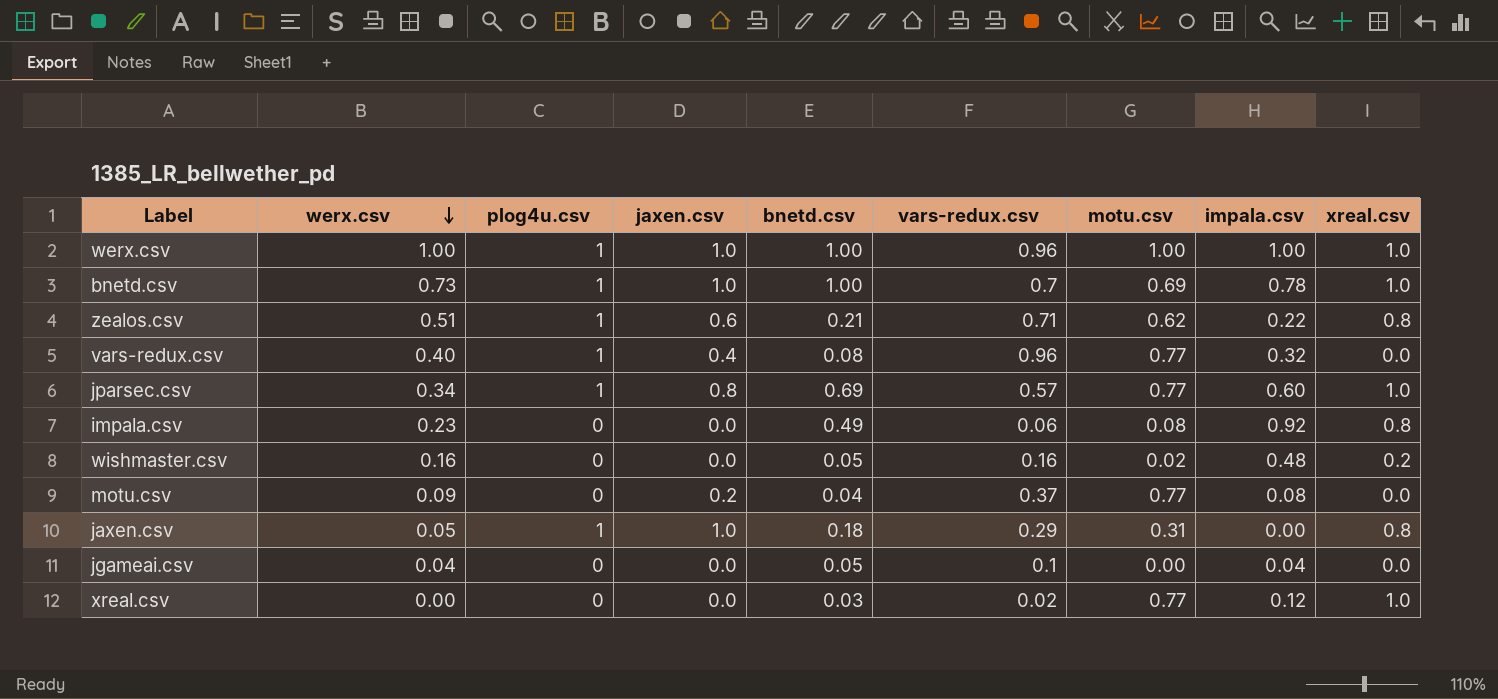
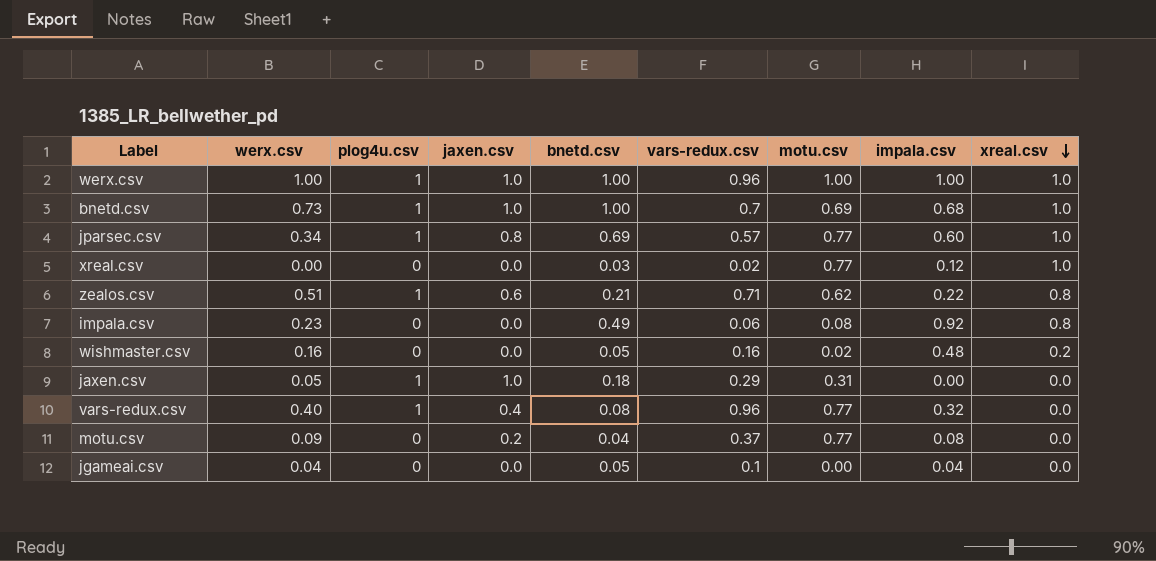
row order: werx.csv descending -> xreal.csv descending
bnetd.csv | impala.csv: 0.78 -> 0.68
jaxen.csv | xreal.csv: 0.8 -> 0.0

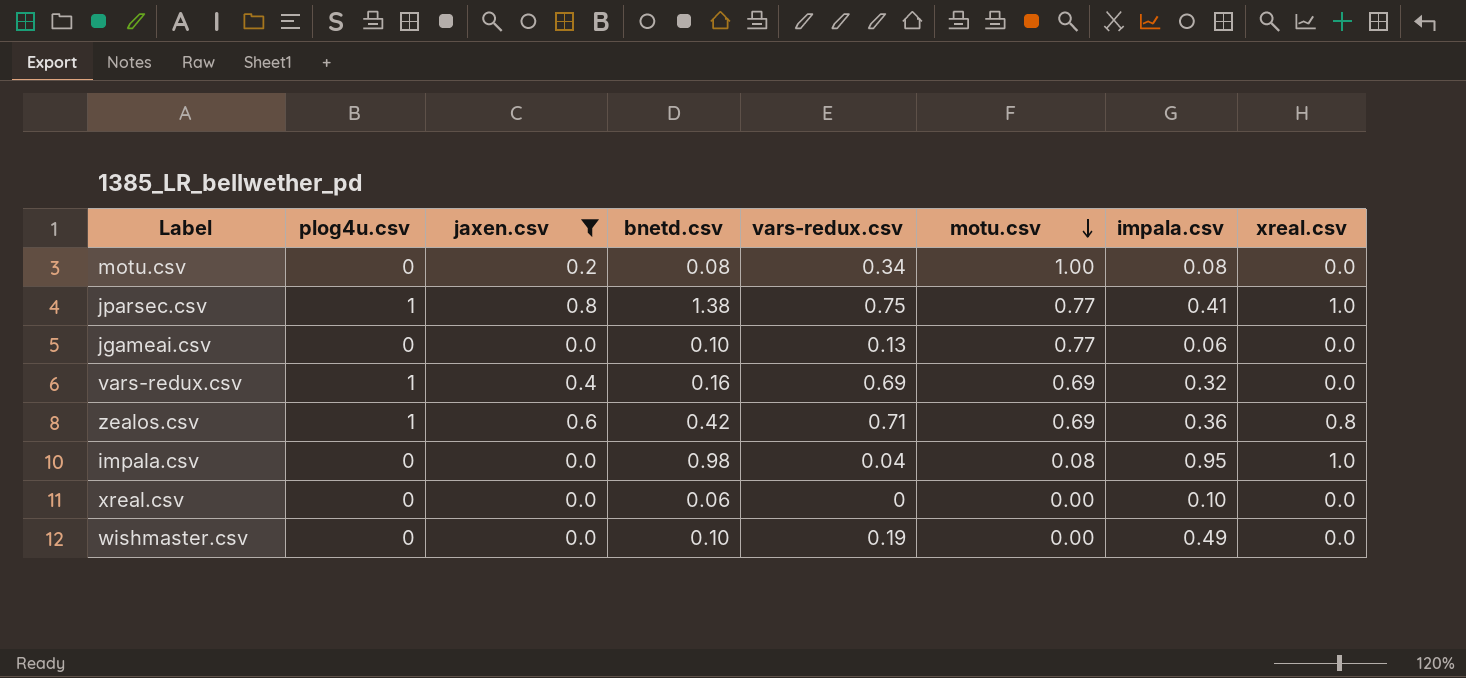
filter: none -> jaxen.csv != 1.0
row order: xreal.csv descending -> motu.csv descending
column werx.csv | position: 2 -> none
motu.csv | bnetd.csv: 0.04 -> 0.08
motu.csv | vars-redux.csv: 0.37 -> 0.34
motu.csv | motu.csv: 0.77 -> 1.00
jparsec.csv | bnetd.csv: 0.69 -> 1.38
jparsec.csv | vars-redux.csv: 0.57 -> 0.75
jparsec.csv | impala.csv: 0.60 -> 0.41
jgameai.csv | bnetd.csv: 0.05 -> 0.10
jgameai.csv | vars-redux.csv: 0.1 -> 0.13
jgameai.csv | motu.csv: 0.00 -> 0.77
jgameai.csv | impala.csv: 0.04 -> 0.06
vars-redux.csv | bnetd.csv: 0.08 -> 0.16
vars-redux.csv | vars-redux.csv: 0.96 -> 0.69
vars-redux.csv | motu.csv: 0.77 -> 0.69
zealos.csv | bnetd.csv: 0.21 -> 0.42
zealos.csv | motu.csv: 0.62 -> 0.69
zealos.csv | impala.csv: 0.22 -> 0.36
impala.csv | bnetd.csv: 0.49 -> 0.98
impala.csv | vars-redux.csv: 0.06 -> 0.04
impala.csv | impala.csv: 0.92 -> 0.95
impala.csv | xreal.csv: 0.8 -> 1.0
xreal.csv | bnetd.csv: 0.03 -> 0.06
xreal.csv | vars-redux.csv: 0.02 -> 0
xreal.csv | motu.csv: 0.77 -> 0.00
xreal.csv | impala.csv: 0.12 -> 0.10
xreal.csv | xreal.csv: 1.0 -> 0.0
wishmaster.csv | bnetd.csv: 0.05 -> 0.10
wishmaster.csv | vars-redux.csv: 0.16 -> 0.19
wishmaster.csv | motu.csv: 0.02 -> 0.00
wishmaster.csv | impala.csv: 0.48 -> 0.49
wishmaster.csv | xreal.csv: 0.2 -> 0.0

